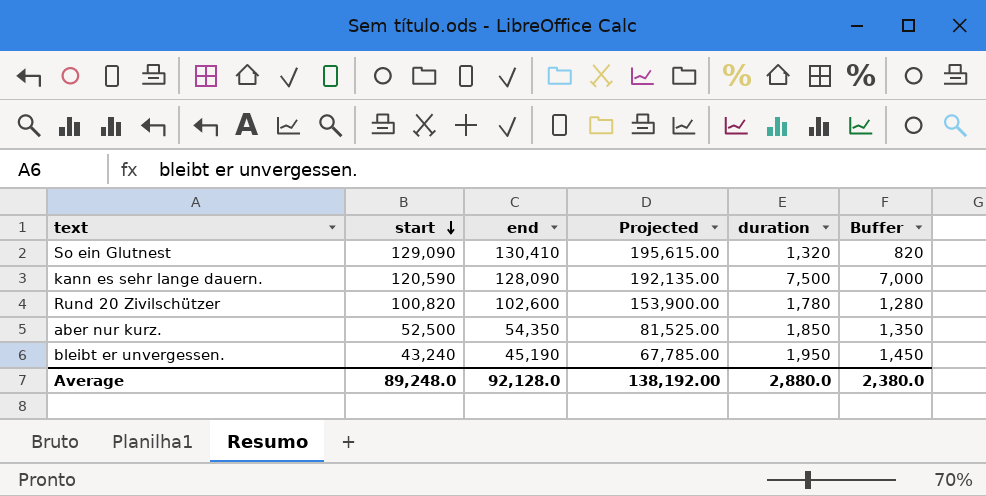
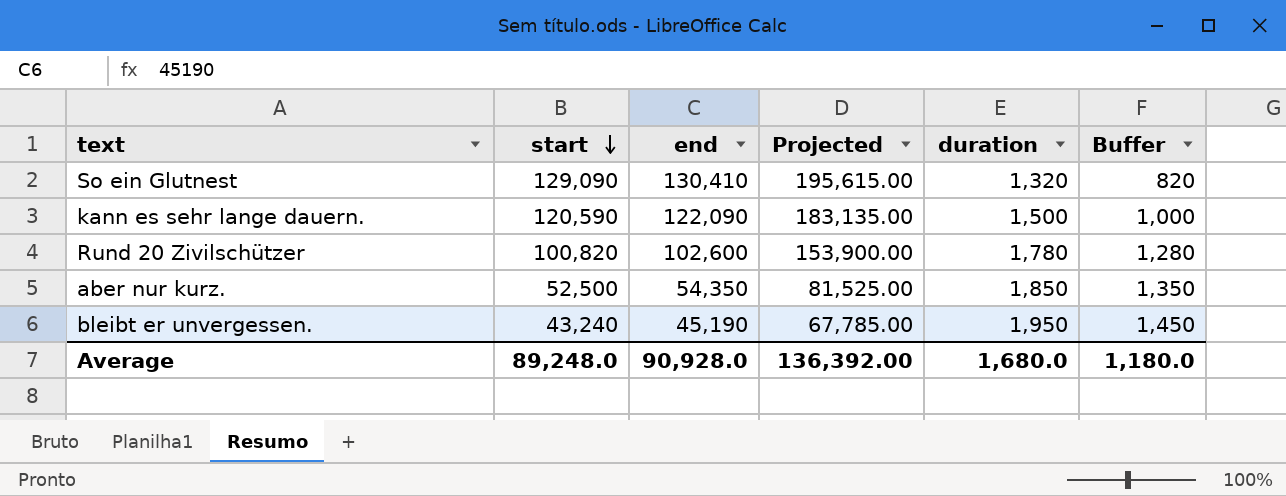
kann es sehr lange dauern. | end: 128,090 -> 122,090
kann es sehr lange dauern. | Projected: 192,135.00 -> 183,135.00
kann es sehr lange dauern. | duration: 7,500 -> 1,500
kann es sehr lange dauern. | Buffer: 7,000 -> 1,000
Average | end: 92,128.0 -> 90,928.0
Average | Projected: 138,192.00 -> 136,392.00
Average | duration: 2,880.0 -> 1,680.0
Average | Buffer: 2,380.0 -> 1,180.0

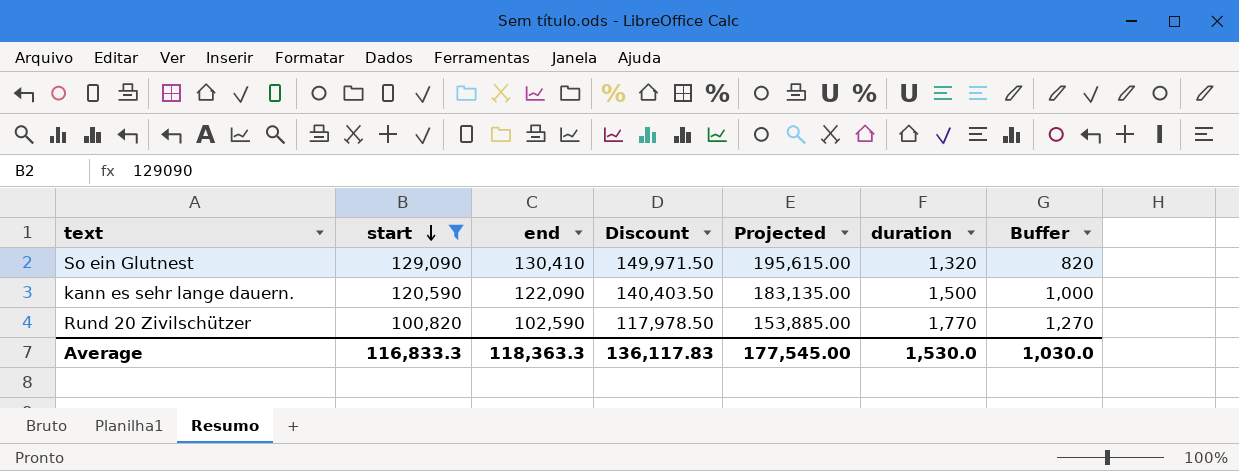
filter: none -> start >= 100,820
column Discount | formula: none -> [end] * 1.15
Rund 20 Zivilschützer | end: 102,600 -> 102,590
Rund 20 Zivilschützer | Projected: 153,900.00 -> 153,885.00
Rund 20 Zivilschützer | duration: 1,780 -> 1,770
Rund 20 Zivilschützer | Buffer: 1,280 -> 1,270
Average | start: 89,248.0 -> 116,833.3
Average | end: 90,928.0 -> 118,363.3
Average | Projected: 136,392.00 -> 177,545.00
Average | duration: 1,680.0 -> 1,530.0
Average | Buffer: 1,180.0 -> 1,030.0

